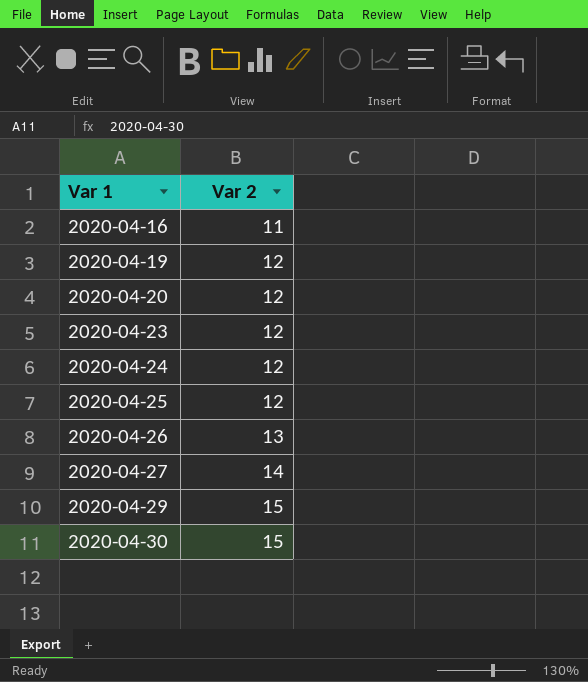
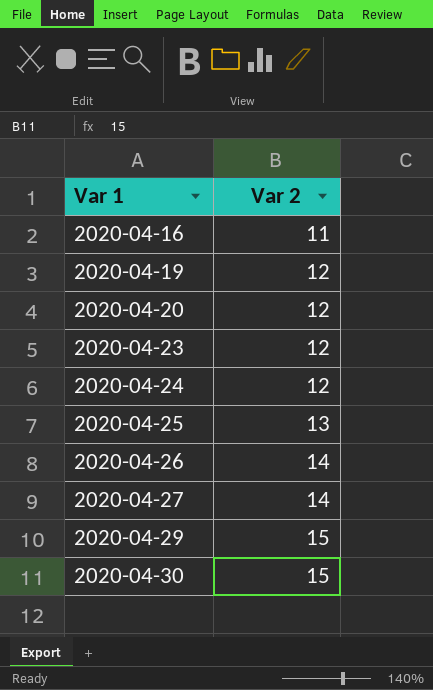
2020-04-25 | Var 2: 12 -> 13
2020-04-26 | Var 2: 13 -> 14

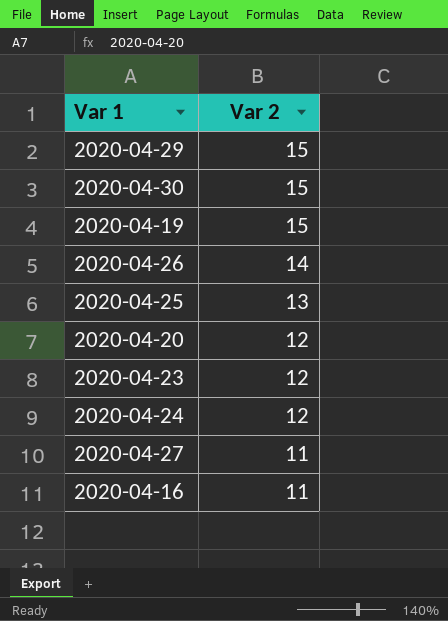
row order: Var 1 ascending -> Var 2 descending
2020-04-19 | Var 2: 12 -> 15
2020-04-27 | Var 2: 14 -> 11

